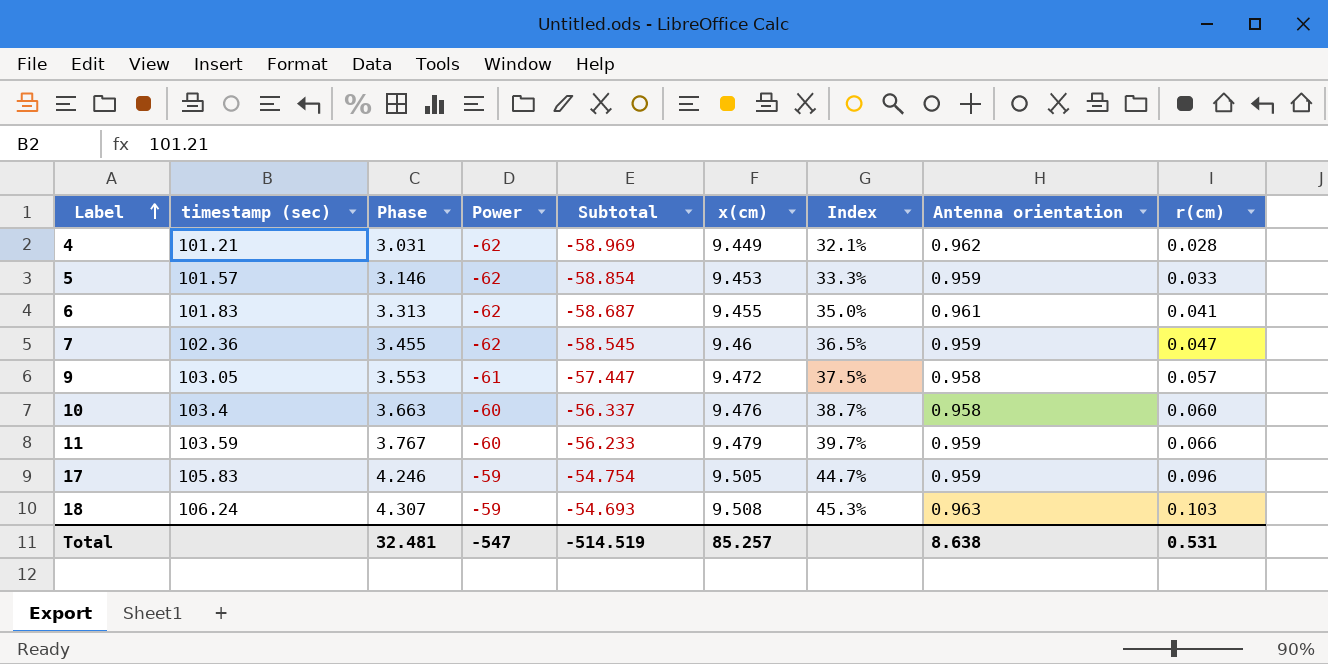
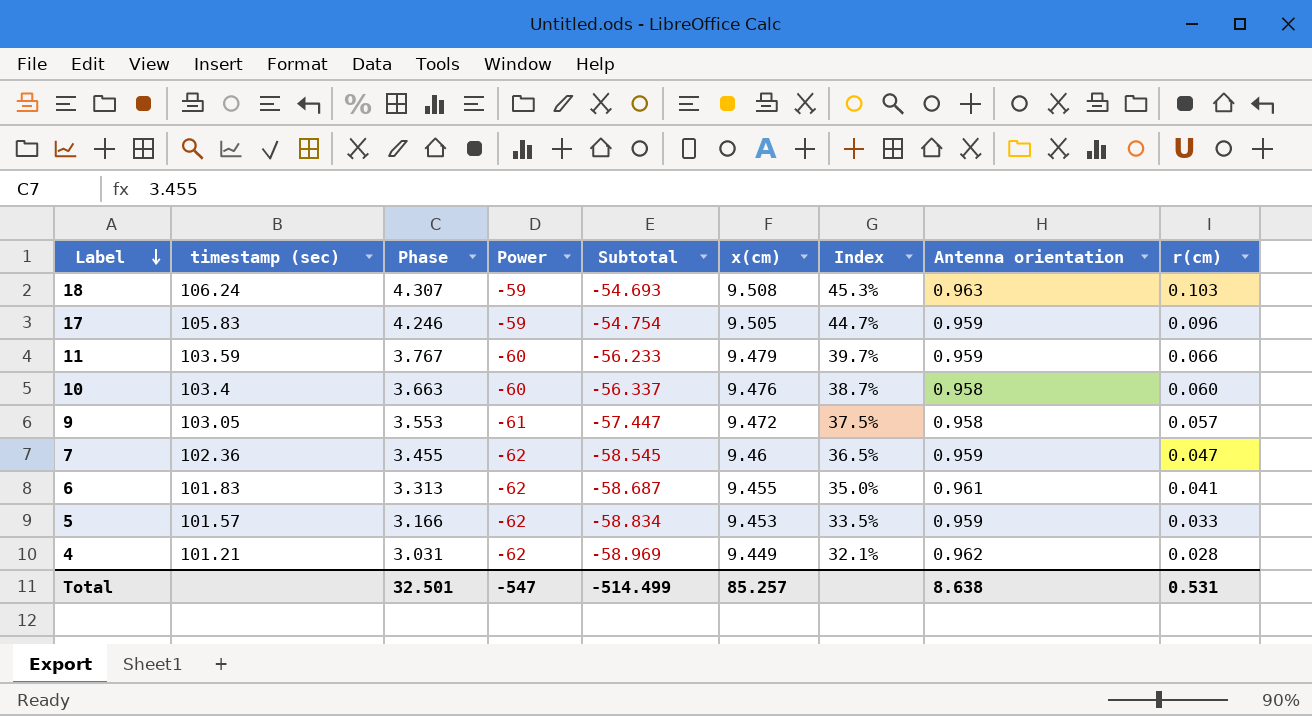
row order: Label ascending -> Label descending
5 | Phase: 3.146 -> 3.166
5 | Subtotal: -58.854 -> -58.834
5 | Index: 33.3% -> 33.5%
Total | Phase: 32.481 -> 32.501
Total | Subtotal: -514.519 -> -514.499

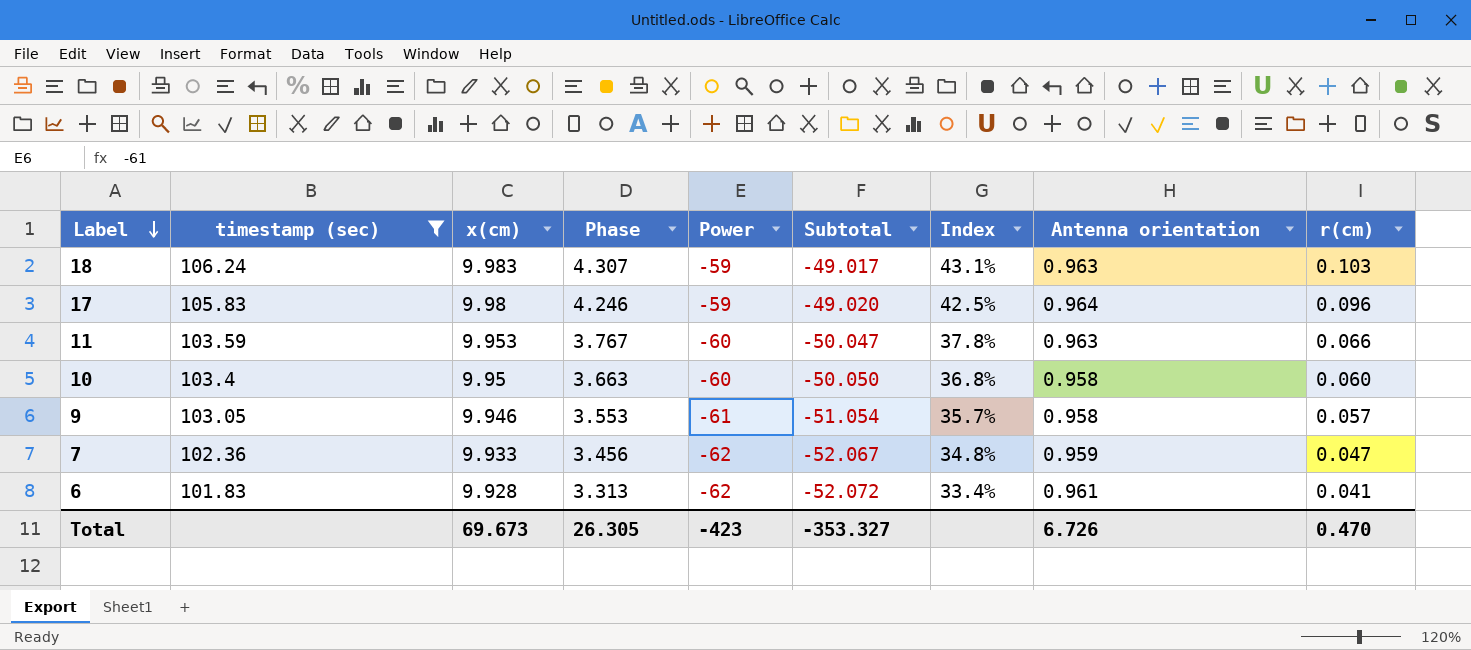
filter: none -> timestamp (sec) >= 101.83
column x(cm) | position: 6 -> 3
column Subtotal | formula: [Phase] + [Power] -> [x(cm)] + [Power]
18 | x(cm): 9.508 -> 9.983
18 | Index: 45.3% -> 43.1%
17 | x(cm): 9.505 -> 9.98
17 | Index: 44.7% -> 42.5%
17 | Antenna orientation: 0.959 -> 0.964
11 | x(cm): 9.479 -> 9.953
11 | Index: 39.7% -> 37.8%
11 | Antenna orientation: 0.959 -> 0.963
10 | x(cm): 9.476 -> 9.95
10 | Index: 38.7% -> 36.8%
9 | x(cm): 9.472 -> 9.946
9 | Index: 37.5% -> 35.7%
7 | x(cm): 9.46 -> 9.933
7 | Phase: 3.455 -> 3.456
7 | Index: 36.5% -> 34.8%
6 | x(cm): 9.455 -> 9.928
6 | Index: 35.0% -> 33.4%
Total | x(cm): 85.257 -> 69.673
Total | Phase: 32.501 -> 26.305
Total | Power: -547 -> -423
Total | Subtotal: -514.499 -> -353.327
Total | Antenna orientation: 8.638 -> 6.726
Total | r(cm): 0.531 -> 0.470

